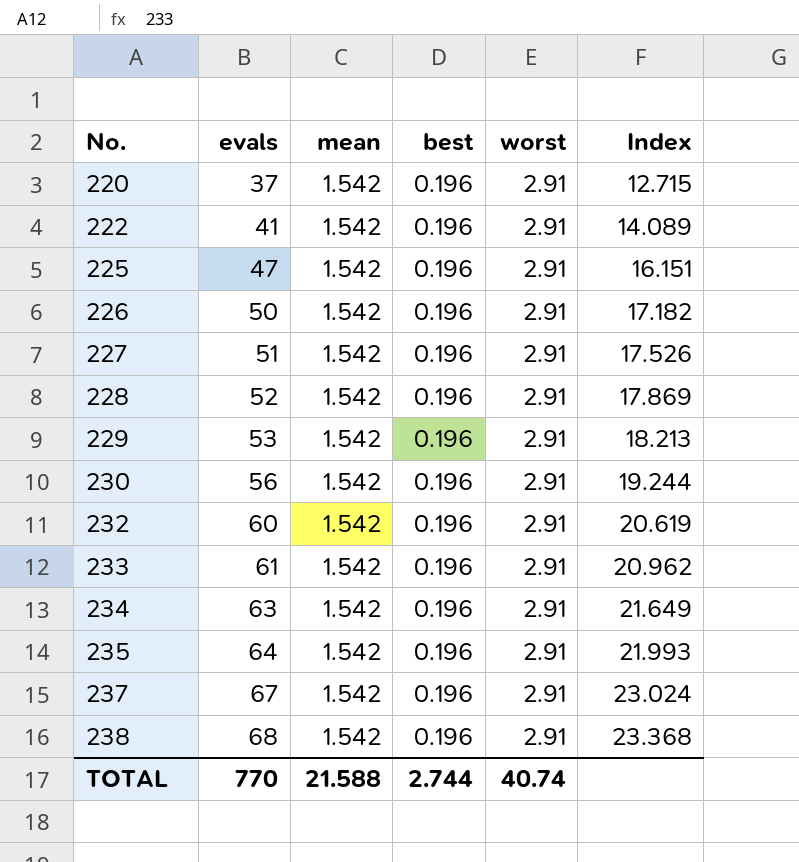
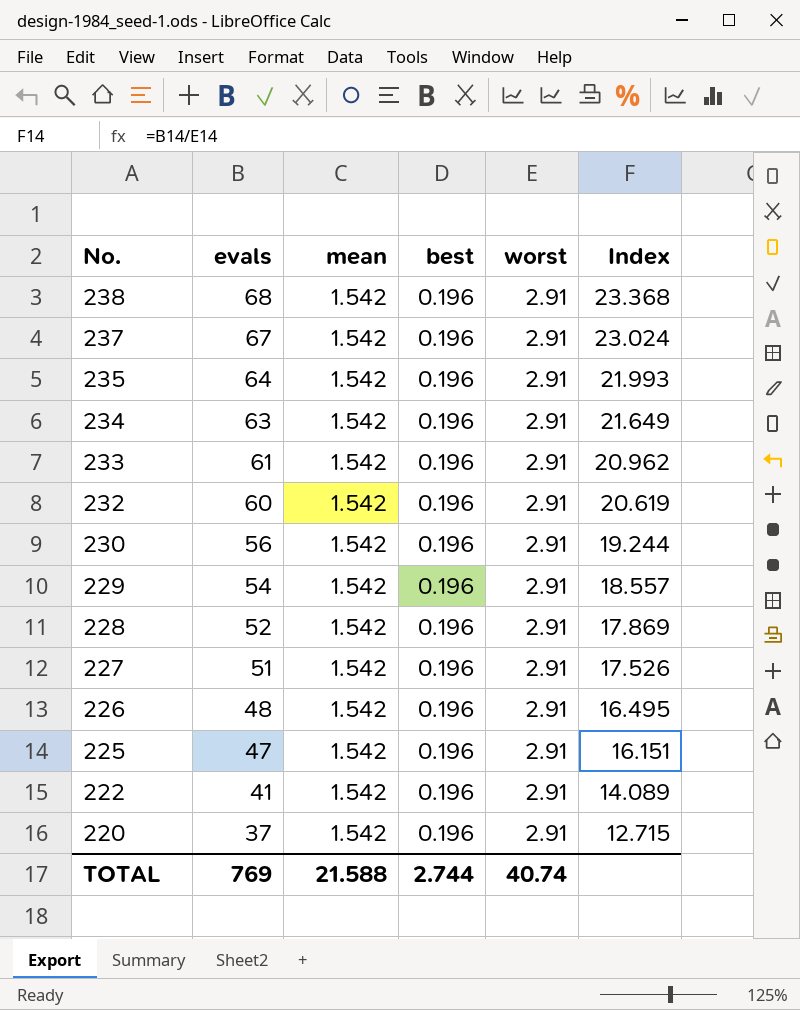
row order: No. ascending -> No. descending
229 | evals: 53 -> 54
229 | Index: 18.213 -> 18.557
226 | evals: 50 -> 48
226 | Index: 17.182 -> 16.495
TOTAL | evals: 770 -> 769

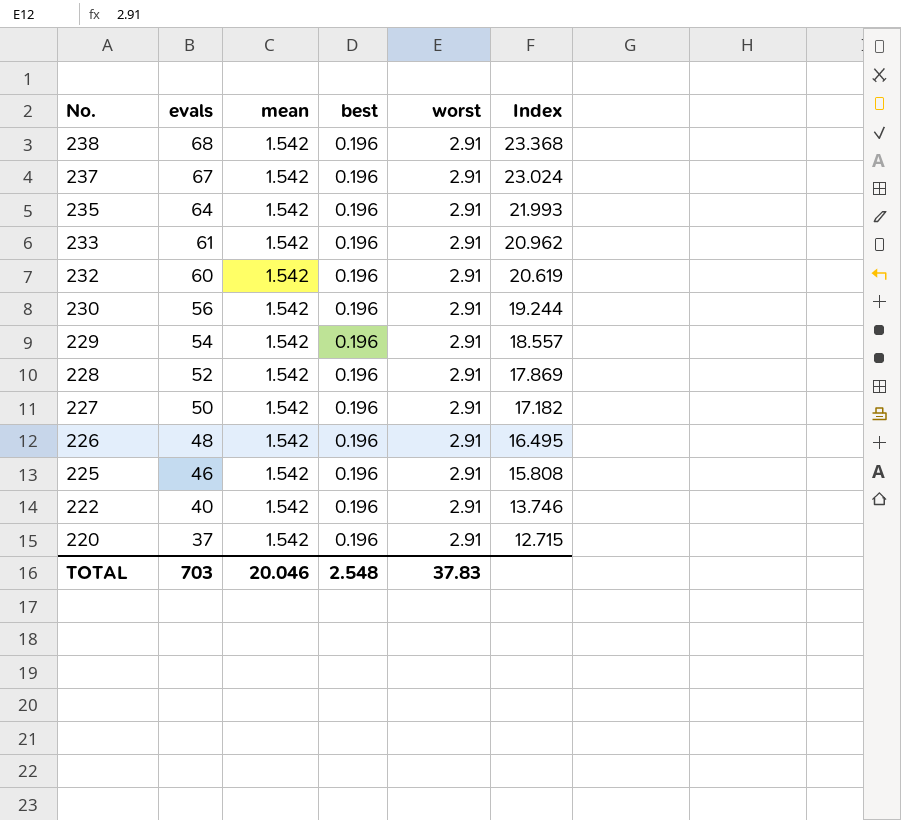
row 234: 63 | 1.542 | 0.196 | 2.91 | 21.649 -> none
227 | evals: 51 -> 50
227 | Index: 17.526 -> 17.182
225 | evals: 47 -> 46
225 | Index: 16.151 -> 15.808
222 | evals: 41 -> 40
222 | Index: 14.089 -> 13.746
TOTAL | evals: 769 -> 703
TOTAL | mean: 21.588 -> 20.046
TOTAL | best: 2.744 -> 2.548
TOTAL | worst: 40.74 -> 37.83

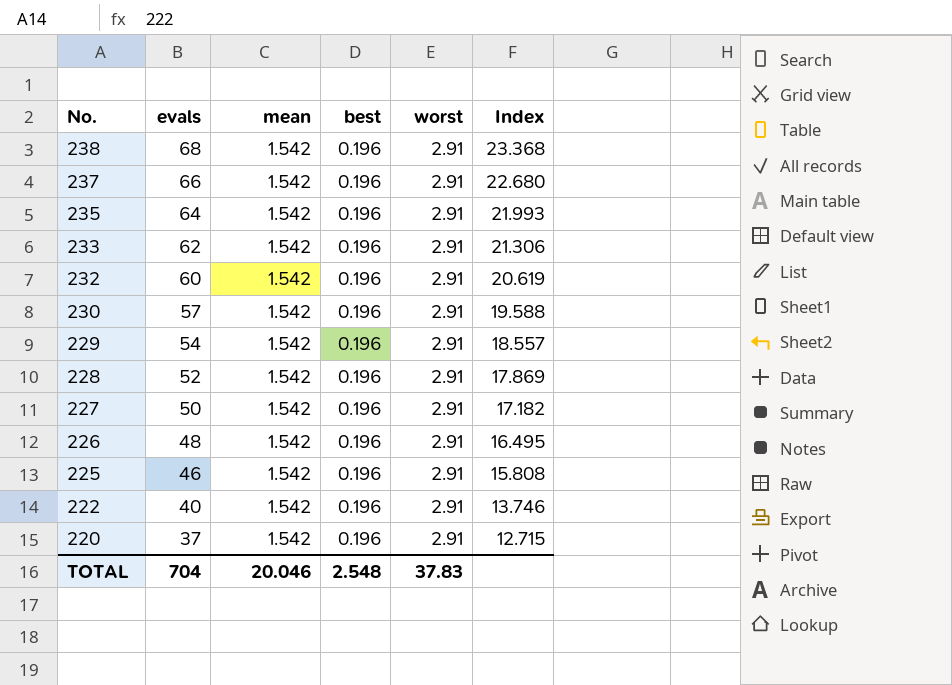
237 | evals: 67 -> 66
237 | Index: 23.024 -> 22.680
233 | evals: 61 -> 62
233 | Index: 20.962 -> 21.306
230 | evals: 56 -> 57
230 | Index: 19.244 -> 19.588
TOTAL | evals: 703 -> 704

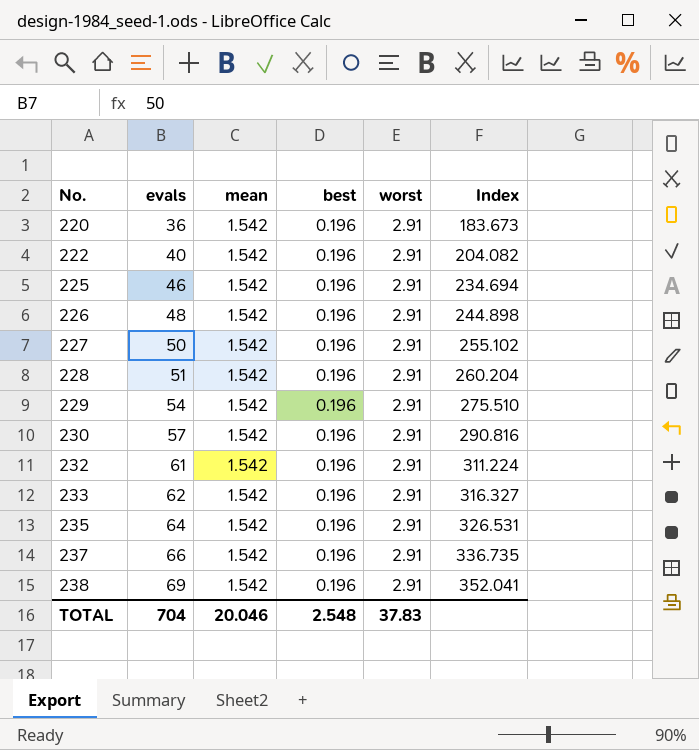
row order: No. descending -> No. ascending
column Index | formula: [evals] / [worst] -> [evals] / [best]
220 | evals: 37 -> 36
228 | evals: 52 -> 51
232 | evals: 60 -> 61
238 | evals: 68 -> 69

